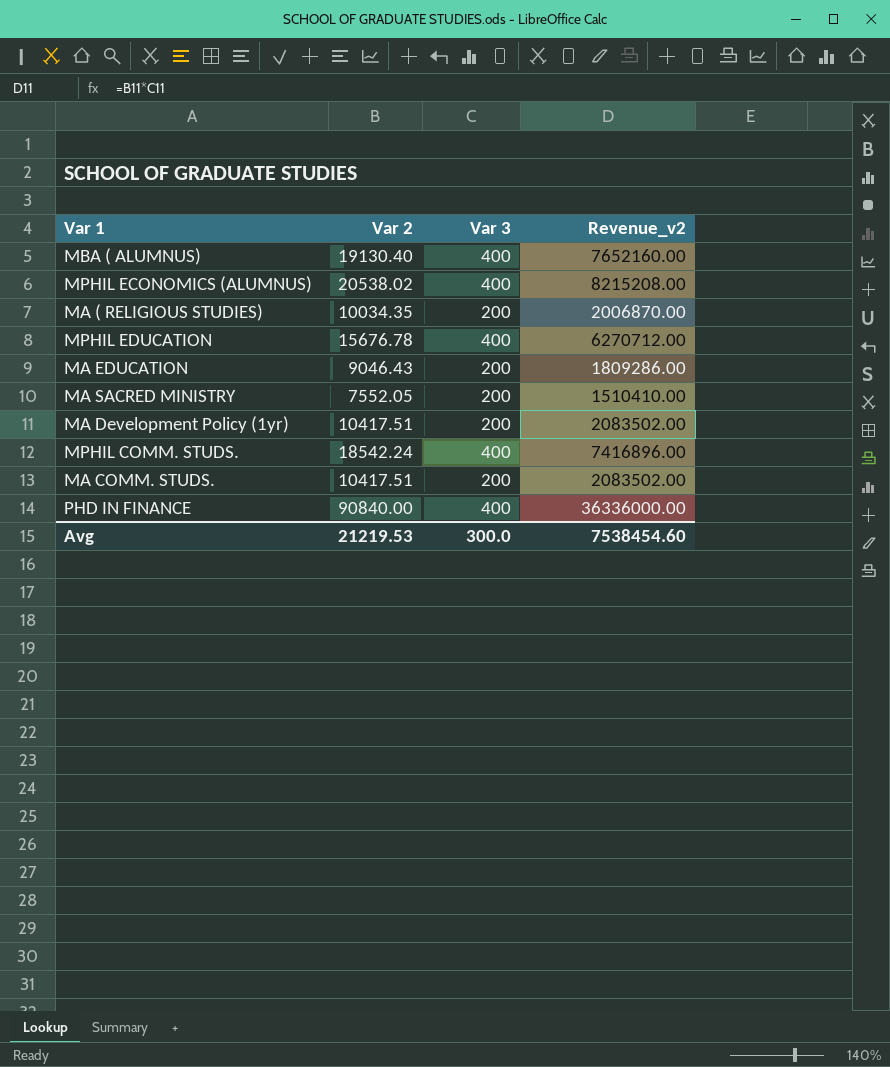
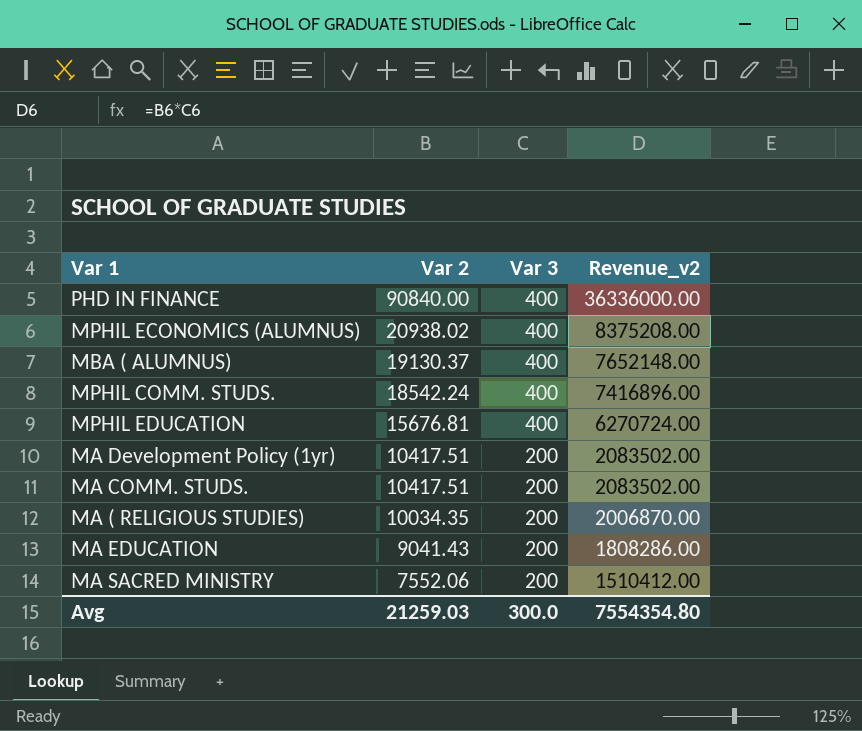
row order: none -> Var 2 descending
MPHIL ECONOMICS (ALUMNUS) | Var 2: 20538.02 -> 20938.02
MPHIL ECONOMICS (ALUMNUS) | Revenue_v2: 8215208.00 -> 8375208.00
MBA ( ALUMNUS) | Var 2: 19130.40 -> 19130.37
MBA ( ALUMNUS) | Revenue_v2: 7652160.00 -> 7652148.00
MPHIL EDUCATION | Var 2: 15676.78 -> 15676.81
MPHIL EDUCATION | Revenue_v2: 6270712.00 -> 6270724.00
MA EDUCATION | Var 2: 9046.43 -> 9041.43
MA EDUCATION | Revenue_v2: 1809286.00 -> 1808286.00
MA SACRED MINISTRY | Var 2: 7552.05 -> 7552.06
MA SACRED MINISTRY | Revenue_v2: 1510410.00 -> 1510412.00
Avg | Var 2: 21219.53 -> 21259.03
Avg | Revenue_v2: 7538454.60 -> 7554354.80

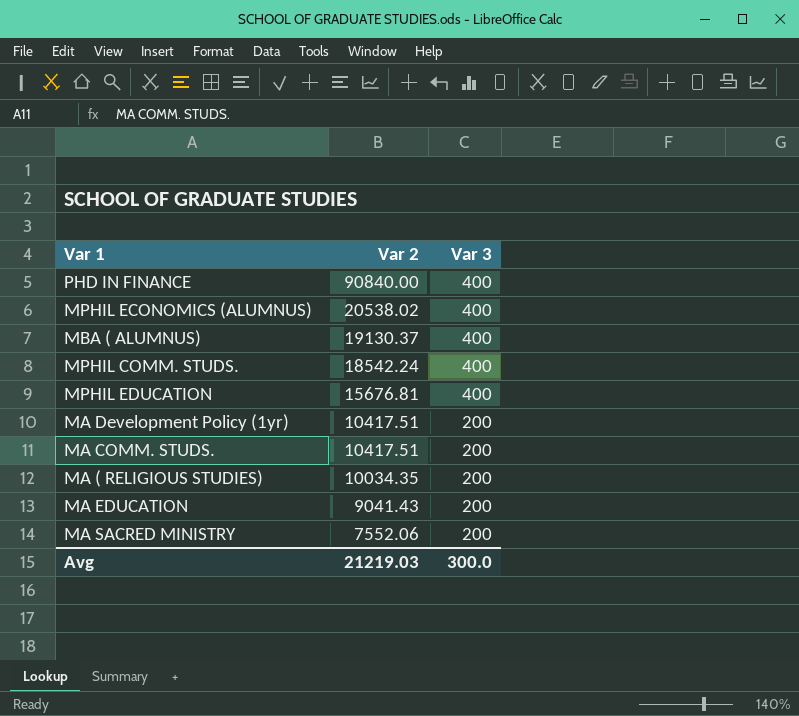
column Revenue_v2 | formula: [Var 2] * [Var 3] -> none
MPHIL ECONOMICS (ALUMNUS) | Var 2: 20938.02 -> 20538.02
Avg | Var 2: 21259.03 -> 21219.03

